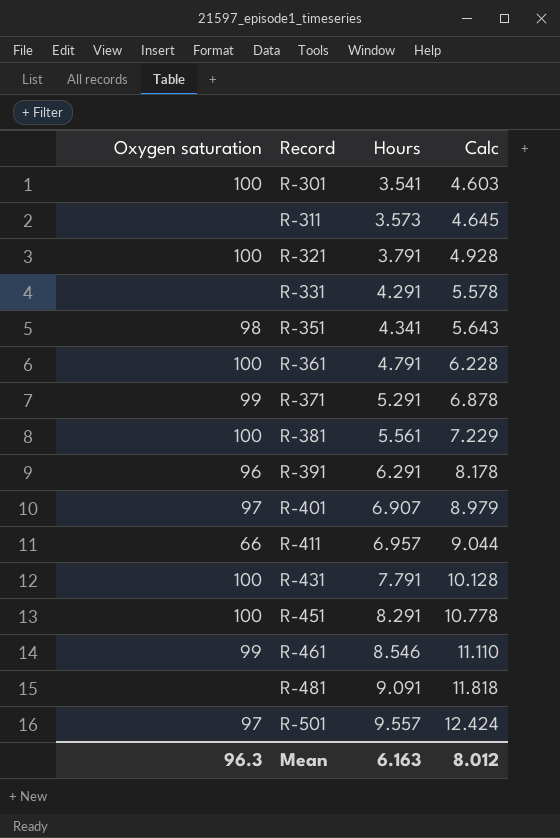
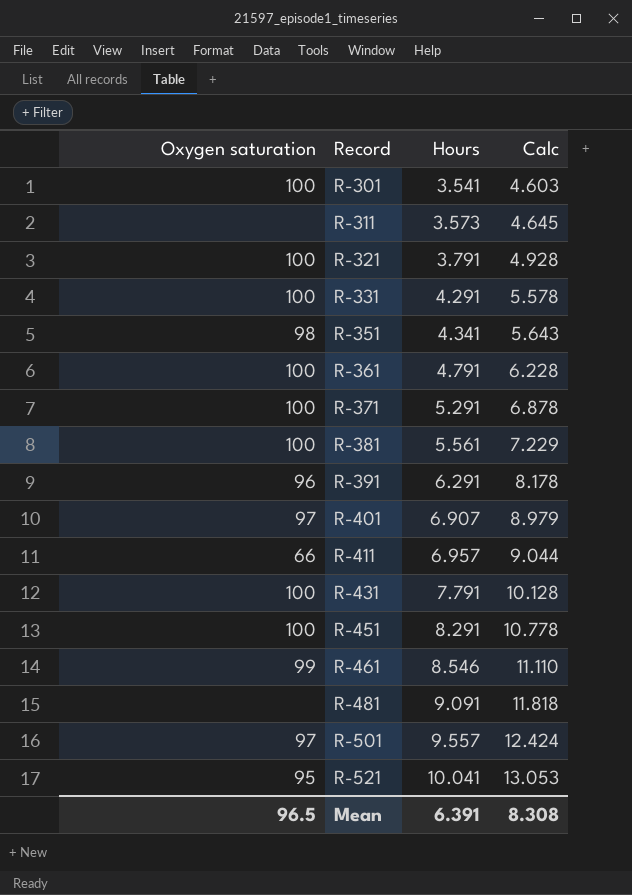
R-331 | Oxygen saturation: none -> 100
R-371 | Oxygen saturation: 99 -> 100
row R-521: none -> 95 | 10.041 | 13.053
Mean | Oxygen saturation: 96.3 -> 96.5
Mean | Hours: 6.163 -> 6.391
Mean | Calc: 8.012 -> 8.308

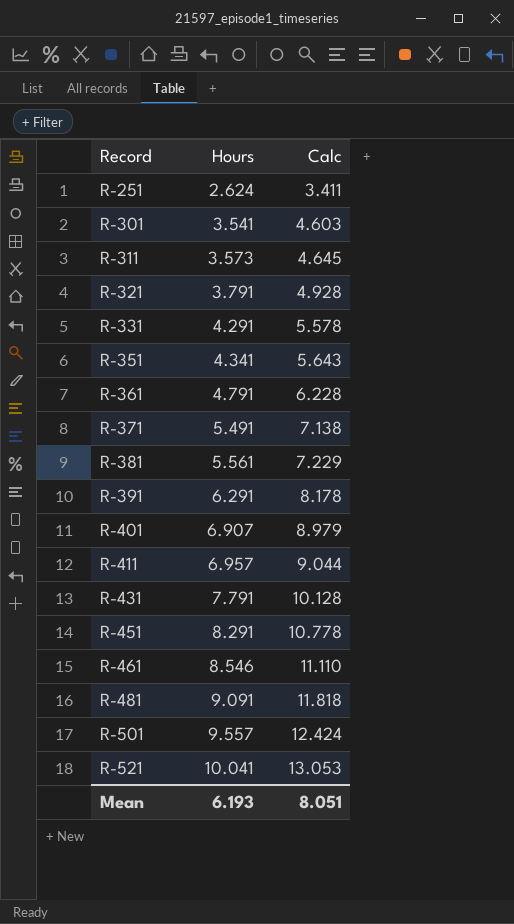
column Oxygen saturation | position: 1 -> none
row R-251: none -> 2.624 | 3.411
R-371 | Hours: 5.291 -> 5.491
R-371 | Calc: 6.878 -> 7.138
Mean | Hours: 6.391 -> 6.193
Mean | Calc: 8.308 -> 8.051

